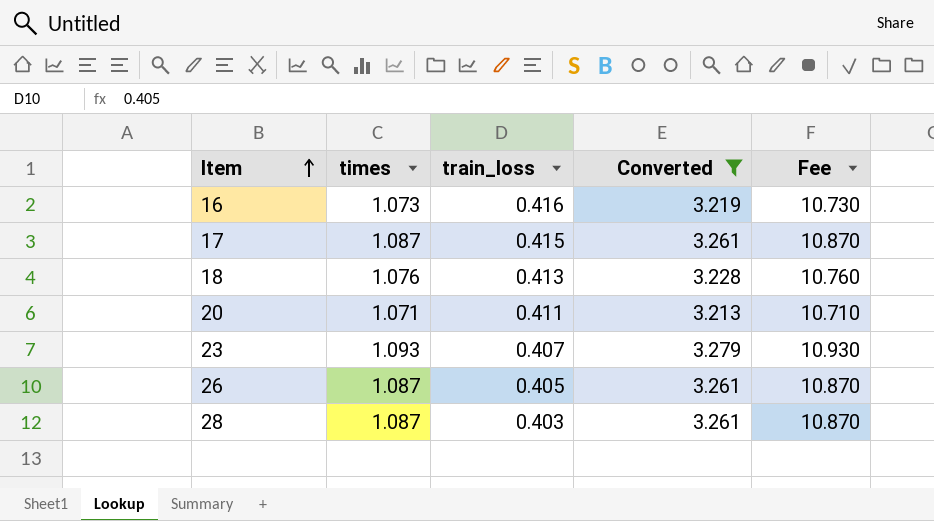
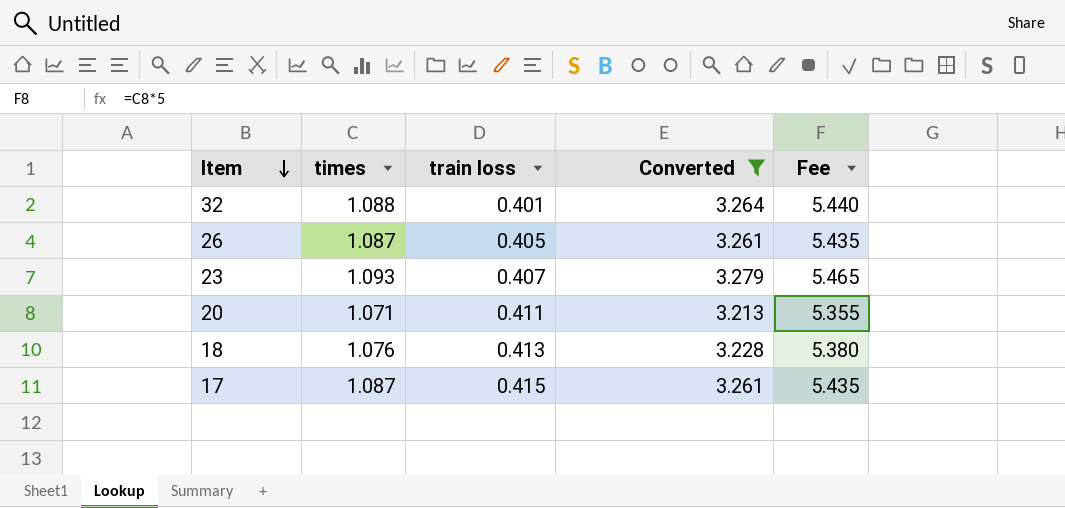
row order: Item ascending -> Item descending
column name: train_loss -> train loss
column Fee | formula: [times] * 10 -> [times] * 5
row 16: 1.073 | 0.416 | 3.219 | 10.730 -> none
row 28: 1.087 | 0.403 | 3.261 | 10.870 -> none
row 32: none -> 1.088 | 0.401 | 3.264 | 5.440

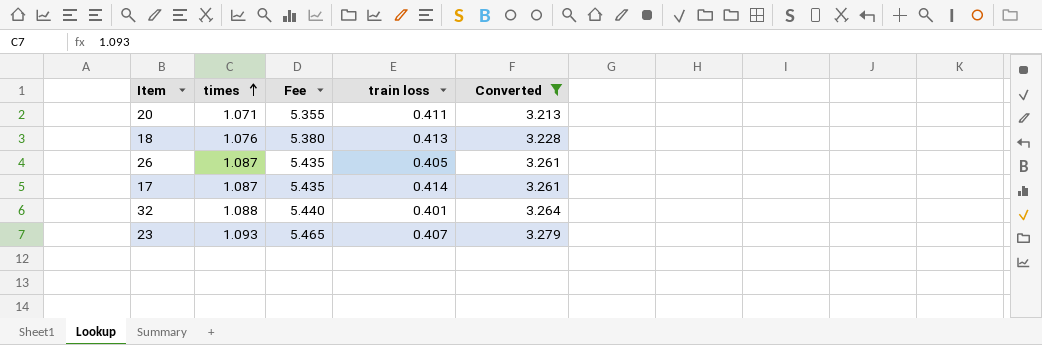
row order: Item descending -> times ascending
column Fee | position: 5 -> 3
17 | train loss: 0.415 -> 0.414

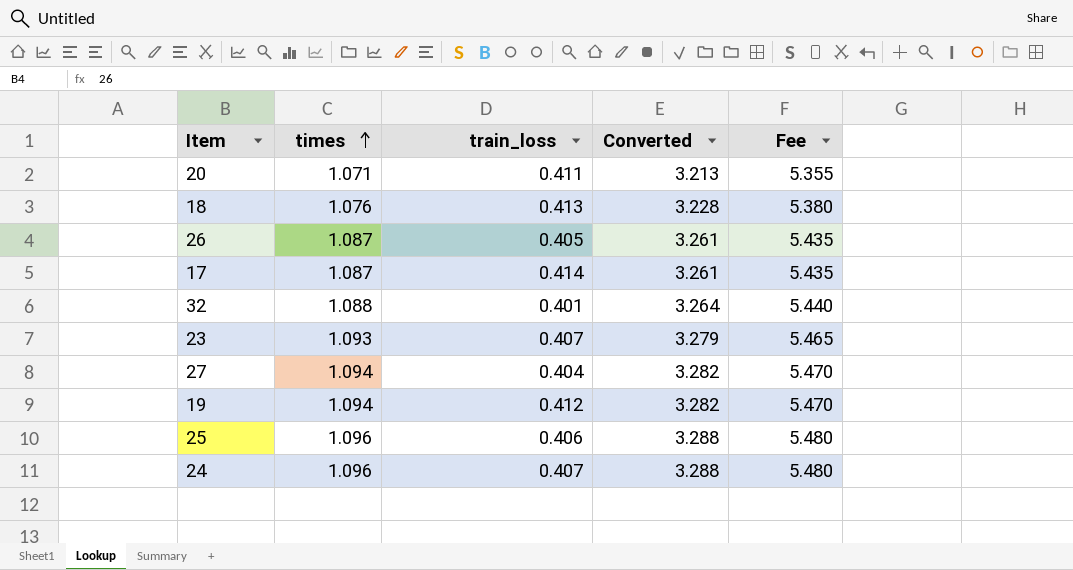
filter: Converted <= 3.279 -> none
column name: train loss -> train_loss
column Fee | position: 3 -> 5

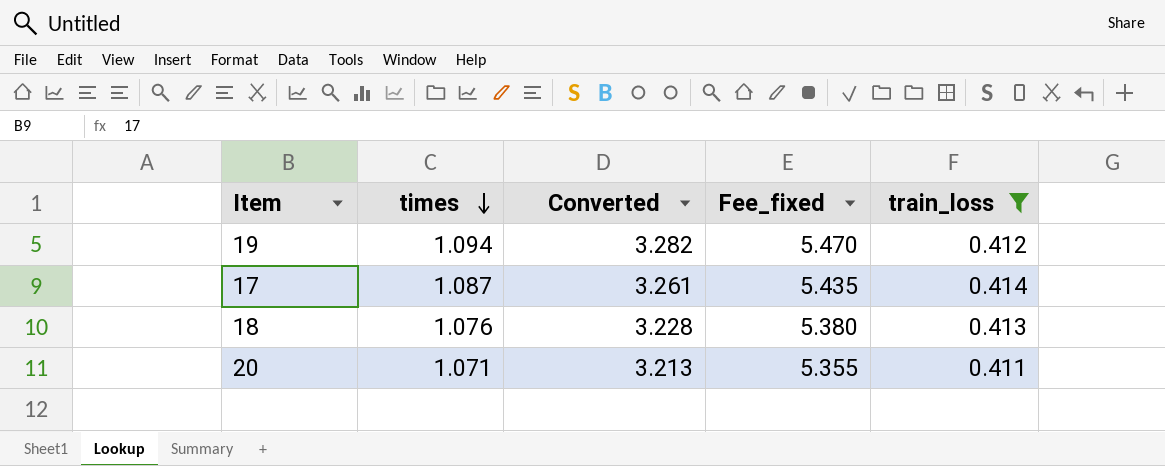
filter: none -> train_loss >= 0.411
row order: times ascending -> times descending
column name: Fee -> Fee_fixed
column train_loss | position: 3 -> 5

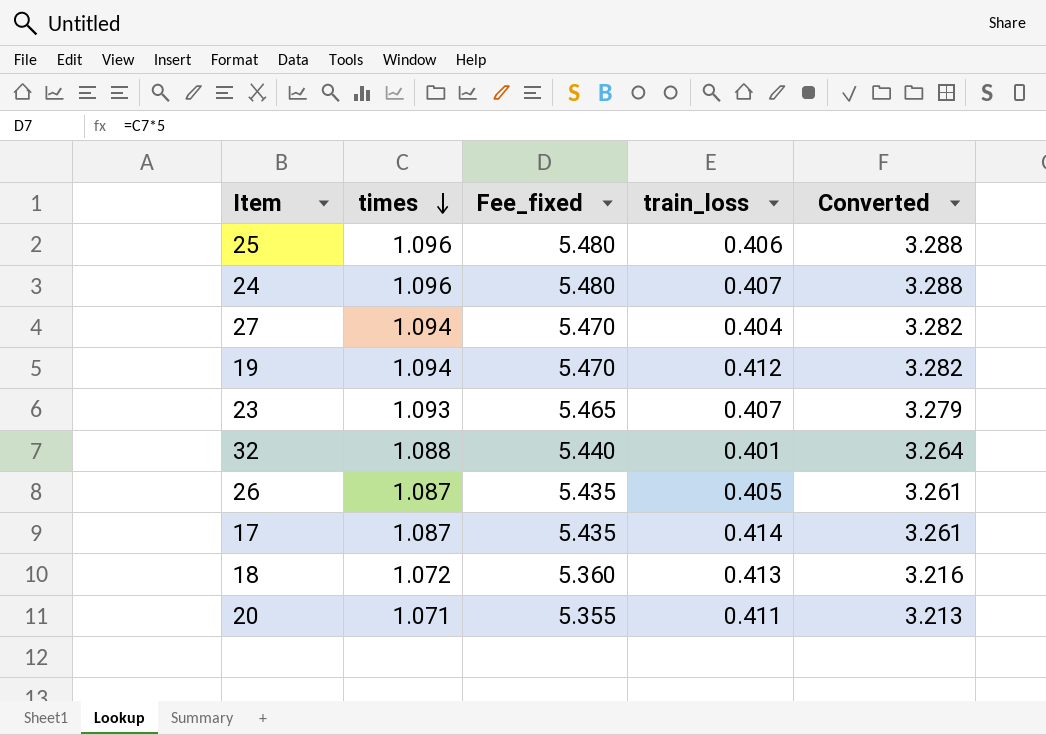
filter: train_loss >= 0.411 -> none
column Converted | position: 3 -> 5
18 | times: 1.076 -> 1.072
18 | Fee_fixed: 5.380 -> 5.360
18 | Converted: 3.228 -> 3.216

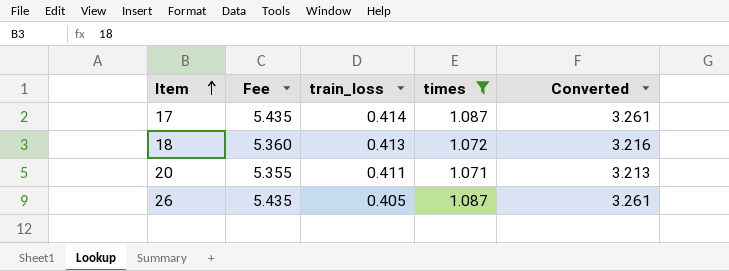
filter: none -> times <= 1.087
row order: times descending -> Item ascending
column name: Fee_fixed -> Fee
column times | position: 2 -> 4

